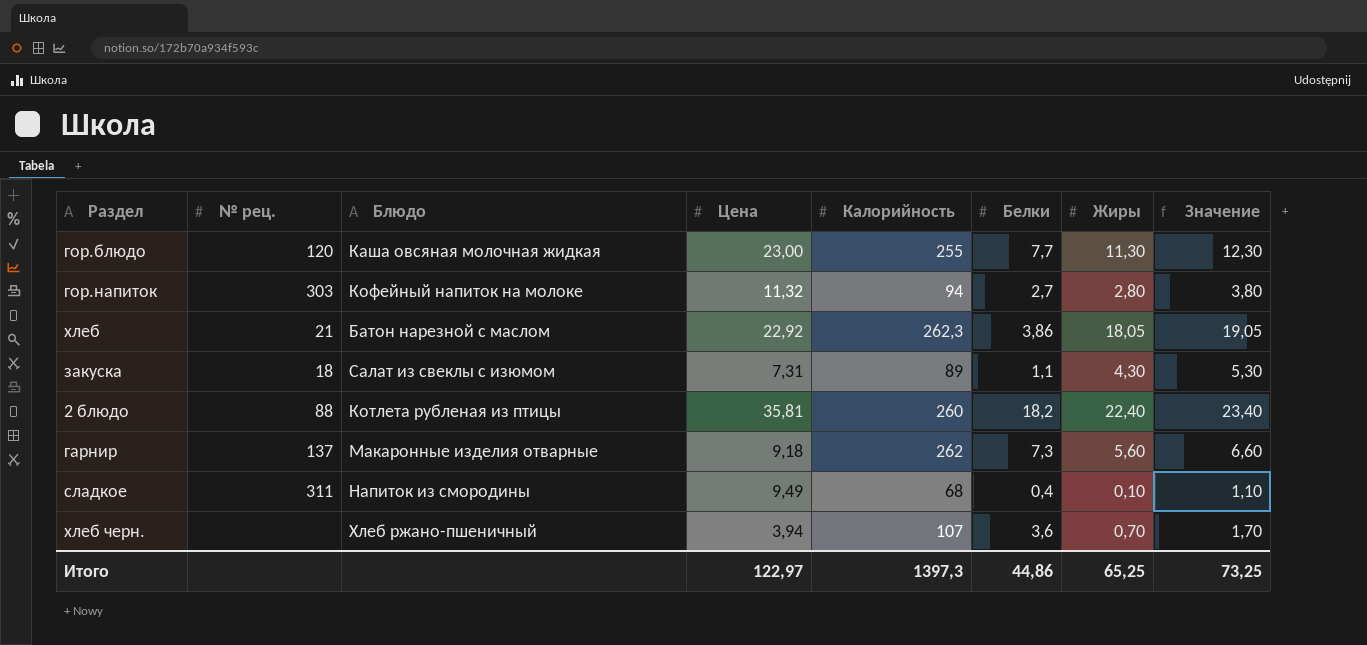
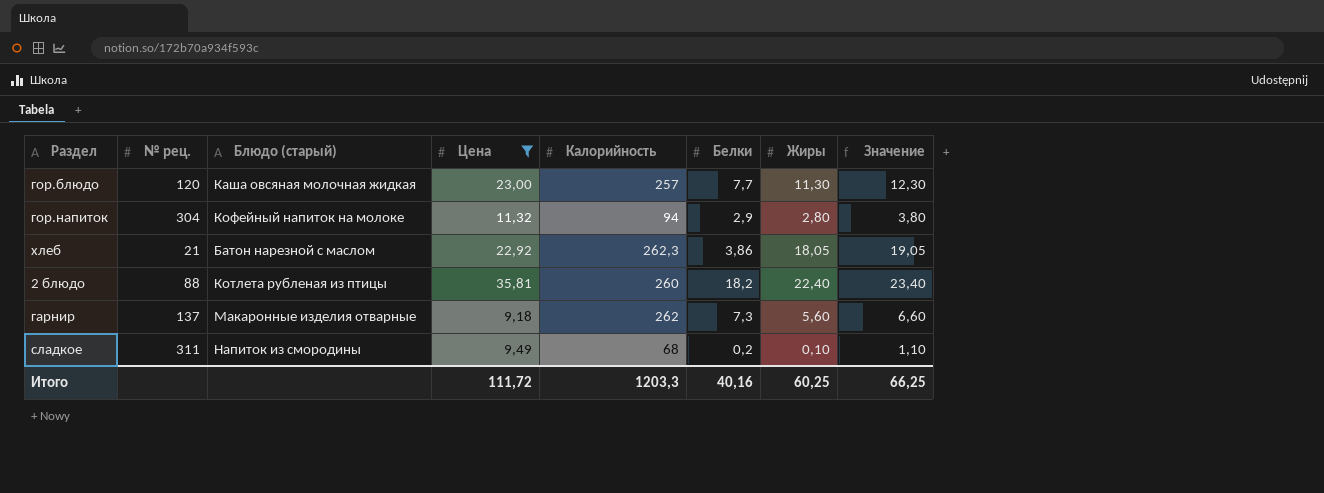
filter: none -> Цена >= 9,18
column name: Блюдо -> Блюдо (старый)
гор.блюдо | Калорийность: 255 -> 257
гор.напиток | № рец.: 303 -> 304
гор.напиток | Белки: 2,7 -> 2,9
сладкое | Белки: 0,4 -> 0,2
Итого | Цена: 122,97 -> 111,72
Итого | Калорийность: 1397,3 -> 1203,3
Итого | Белки: 44,86 -> 40,16
Итого | Жиры: 65,25 -> 60,25
Итого | Значение: 73,25 -> 66,25

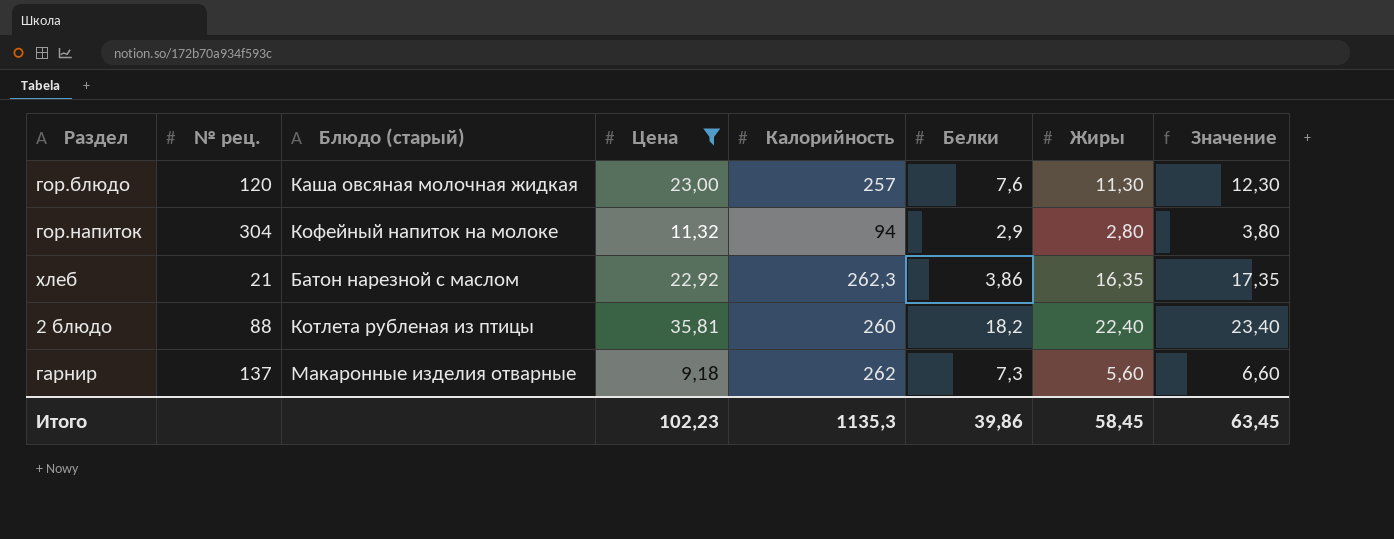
row сладкое: 311 | Напиток из смородины | 9,49 | 68 | 0,2 | 0,10 | 1,10 -> none
гор.блюдо | Белки: 7,7 -> 7,6
хлеб | Жиры: 18,05 -> 16,35
хлеб | Значение: 19,05 -> 17,35
Итого | Цена: 111,72 -> 102,23
Итого | Калорийность: 1203,3 -> 1135,3
Итого | Белки: 40,16 -> 39,86
Итого | Жиры: 60,25 -> 58,45
Итого | Значение: 66,25 -> 63,45

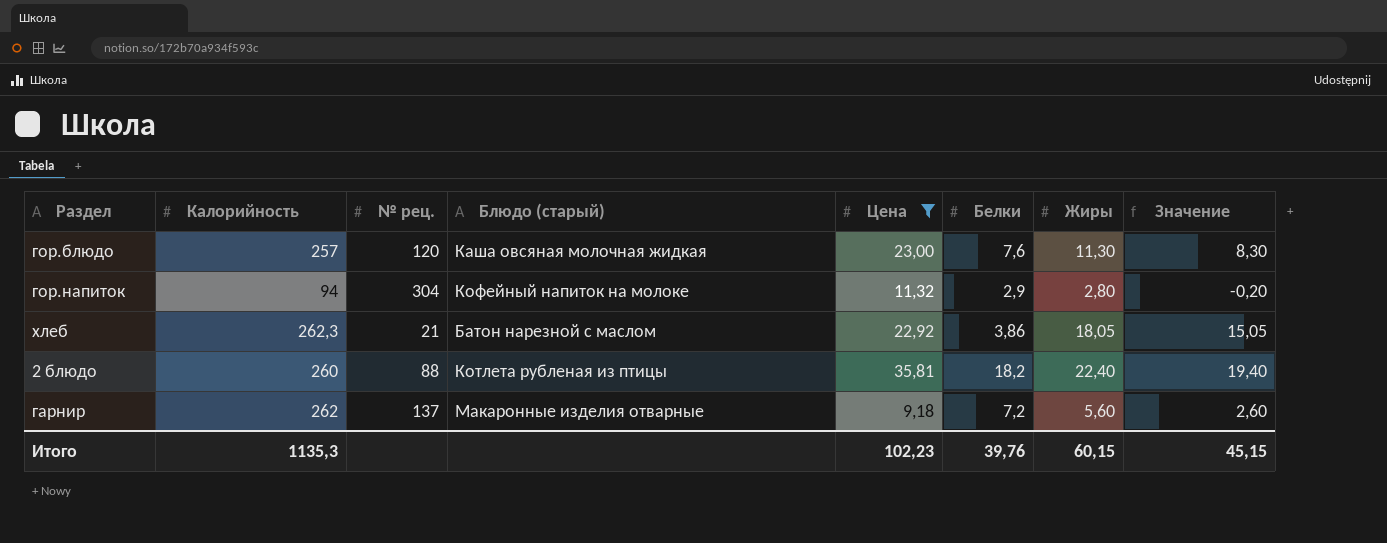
column Калорийность | position: 5 -> 2
column Значение | formula: [Жиры] + 1 -> [Жиры] - 3
хлеб | Жиры: 16,35 -> 18,05
гарнир | Белки: 7,3 -> 7,2
Итого | Белки: 39,86 -> 39,76
Итого | Жиры: 58,45 -> 60,15
Итого | Значение: 63,45 -> 45,15

